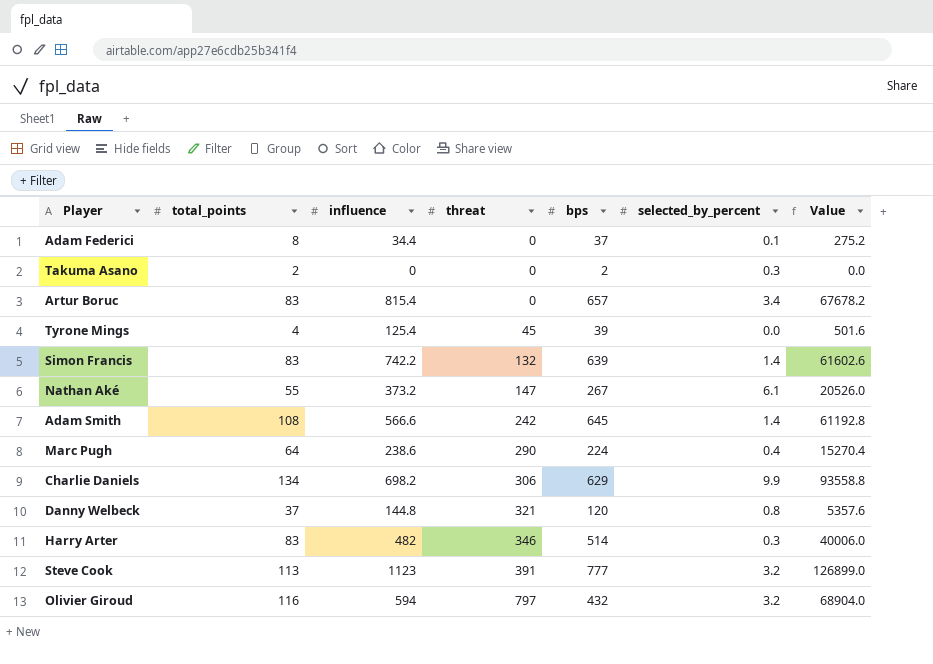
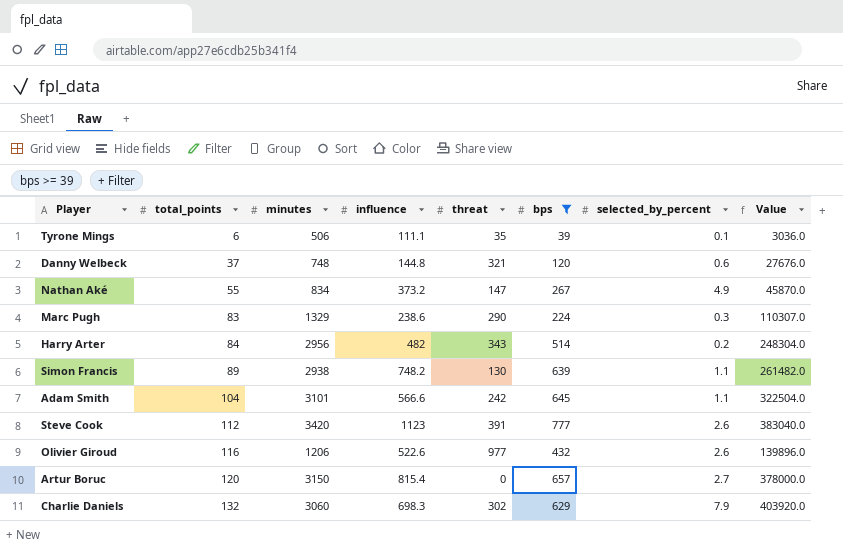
filter: none -> bps >= 39
row order: threat ascending -> total_points ascending
column minutes | position: none -> 3
column Value | formula: [total_points] * [influence] -> [total_points] * [minutes]
Tyrone Mings | total_points: 4 -> 6
Tyrone Mings | influence: 125.4 -> 111.1
Tyrone Mings | threat: 45 -> 35
Tyrone Mings | selected_by_percent: 0.0 -> 0.1
Danny Welbeck | selected_by_percent: 0.8 -> 0.6
Nathan Aké | selected_by_percent: 6.1 -> 4.9
Marc Pugh | total_points: 64 -> 83
Marc Pugh | selected_by_percent: 0.4 -> 0.3
Harry Arter | total_points: 83 -> 84
Harry Arter | threat: 346 -> 343
Harry Arter | selected_by_percent: 0.3 -> 0.2
Simon Francis | total_points: 83 -> 89
Simon Francis | influence: 742.2 -> 748.2
Simon Francis | threat: 132 -> 130
Simon Francis | selected_by_percent: 1.4 -> 1.1
Adam Smith | total_points: 108 -> 104
Adam Smith | selected_by_percent: 1.4 -> 1.1
Steve Cook | total_points: 113 -> 112
Steve Cook | selected_by_percent: 3.2 -> 2.6
Olivier Giroud | influence: 594 -> 522.6
Olivier Giroud | threat: 797 -> 977
Olivier Giroud | selected_by_percent: 3.2 -> 2.6
Artur Boruc | total_points: 83 -> 120
Artur Boruc | selected_by_percent: 3.4 -> 2.7
Charlie Daniels | total_points: 134 -> 132
Charlie Daniels | influence: 698.2 -> 698.3
Charlie Daniels | threat: 306 -> 302
Charlie Daniels | selected_by_percent: 9.9 -> 7.9

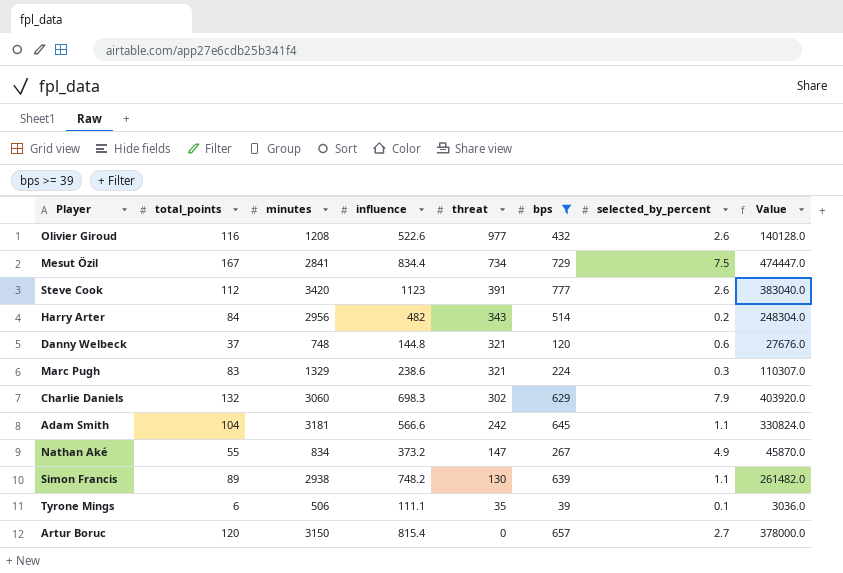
row order: total_points ascending -> threat descending
Olivier Giroud | minutes: 1206 -> 1208
Olivier Giroud | Value: 139896.0 -> 140128.0
row Mesut Özil: none -> 167 | 2841 | 834.4 | 734 | 729 | 7.5 | 474447.0
Marc Pugh | threat: 290 -> 321
Adam Smith | minutes: 3101 -> 3181
Adam Smith | Value: 322504.0 -> 330824.0

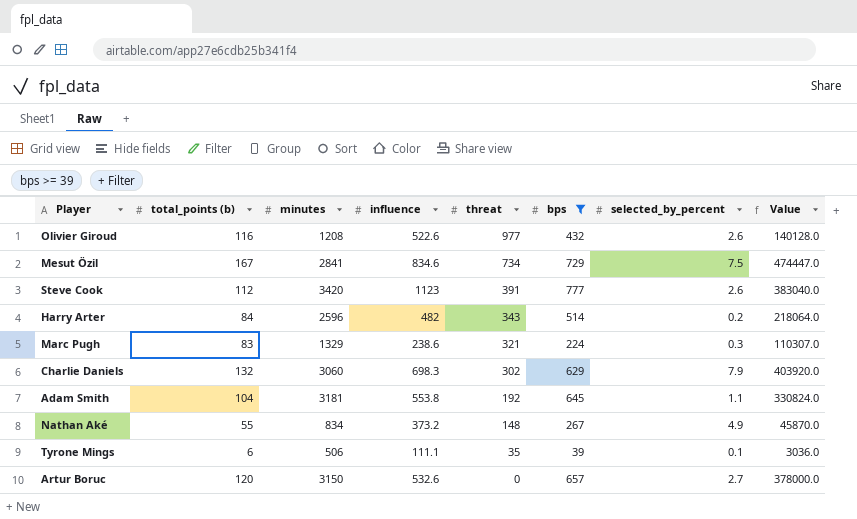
column name: total_points -> total_points (b)
row Danny Welbeck: 37 | 748 | 144.8 | 321 | 120 | 0.6 | 27676.0 -> none
row Simon Francis: 89 | 2938 | 748.2 | 130 | 639 | 1.1 | 261482.0 -> none
Mesut Özil | influence: 834.4 -> 834.6
Harry Arter | minutes: 2956 -> 2596
Harry Arter | Value: 248304.0 -> 218064.0
Adam Smith | influence: 566.6 -> 553.8
Adam Smith | threat: 242 -> 192
Nathan Aké | threat: 147 -> 148
Artur Boruc | influence: 815.4 -> 532.6

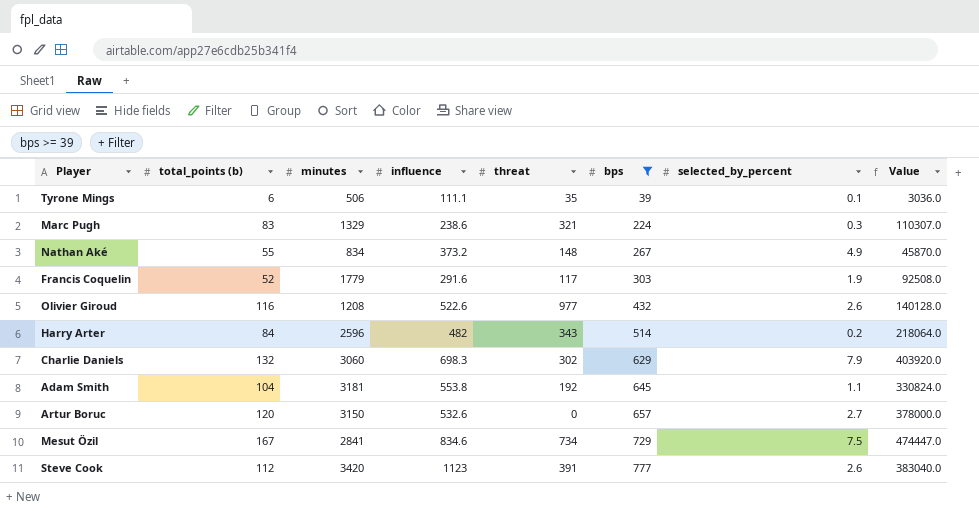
row order: threat descending -> bps ascending
row Francis Coquelin: none -> 52 | 1779 | 291.6 | 117 | 303 | 1.9 | 92508.0

